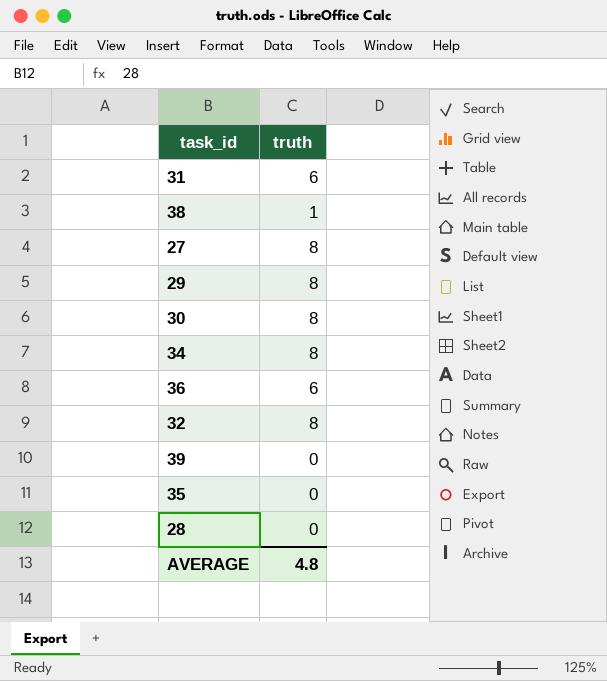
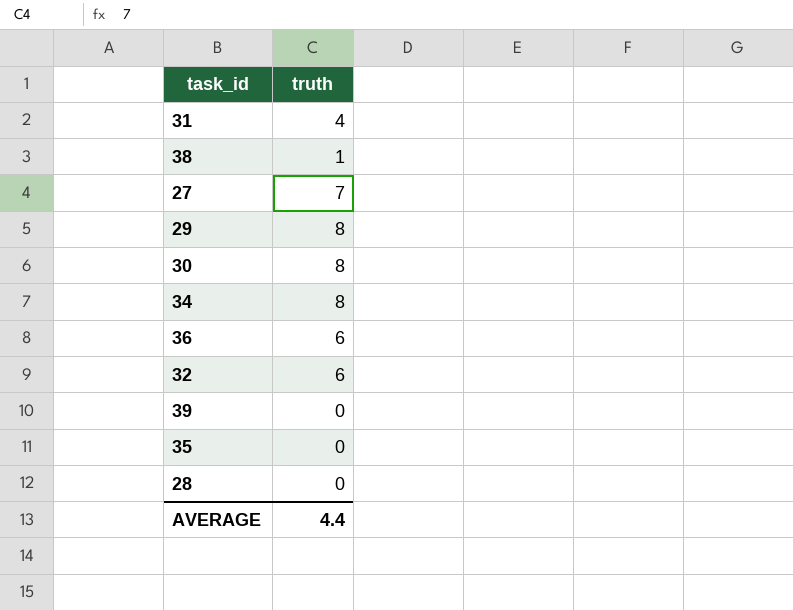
31 | truth: 6 -> 4
27 | truth: 8 -> 7
32 | truth: 8 -> 6
AVERAGE | truth: 4.8 -> 4.4

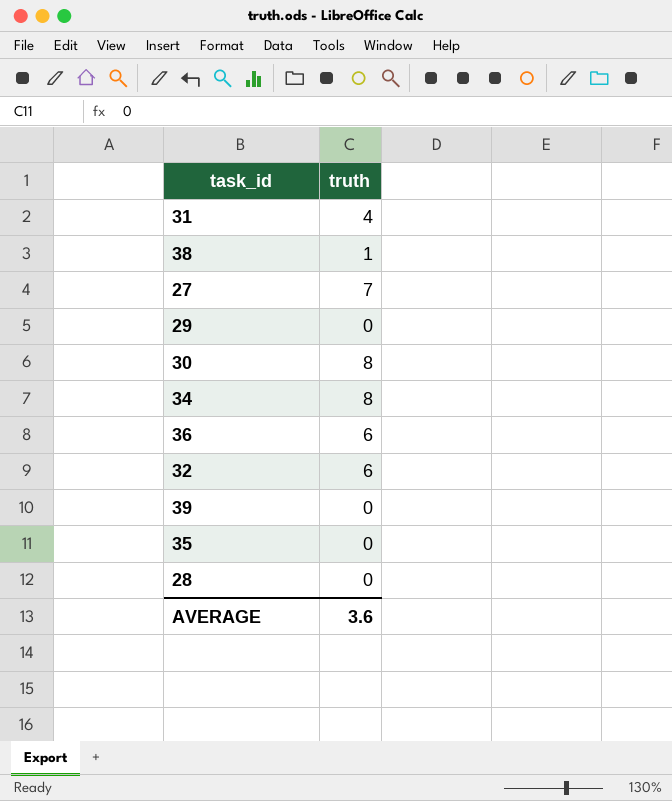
29 | truth: 8 -> 0
AVERAGE | truth: 4.4 -> 3.6

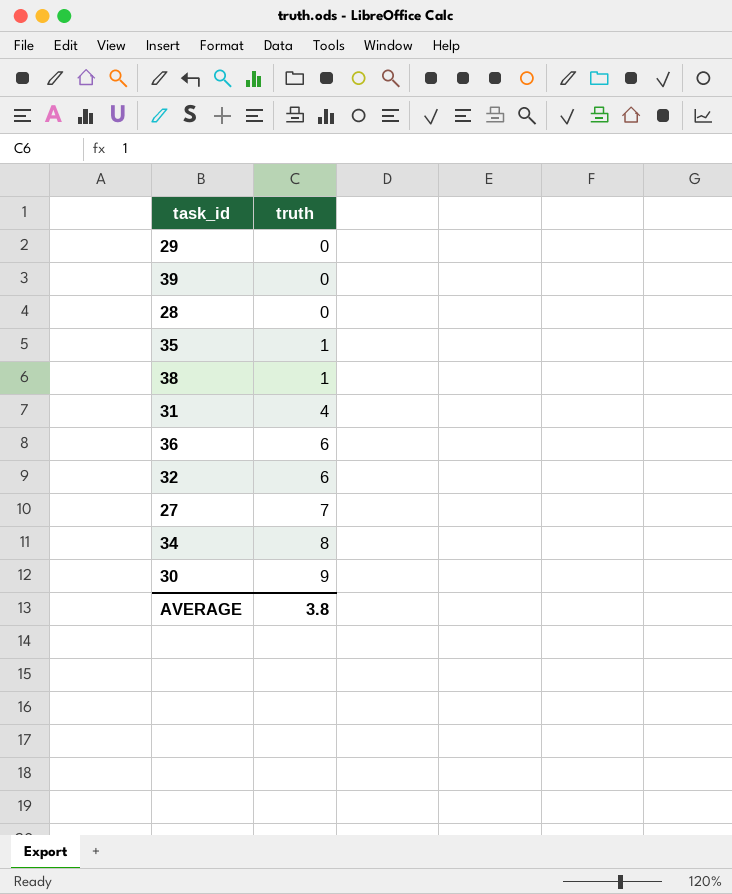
row order: none -> truth ascending
35 | truth: 0 -> 1
30 | truth: 8 -> 9
AVERAGE | truth: 3.6 -> 3.8

